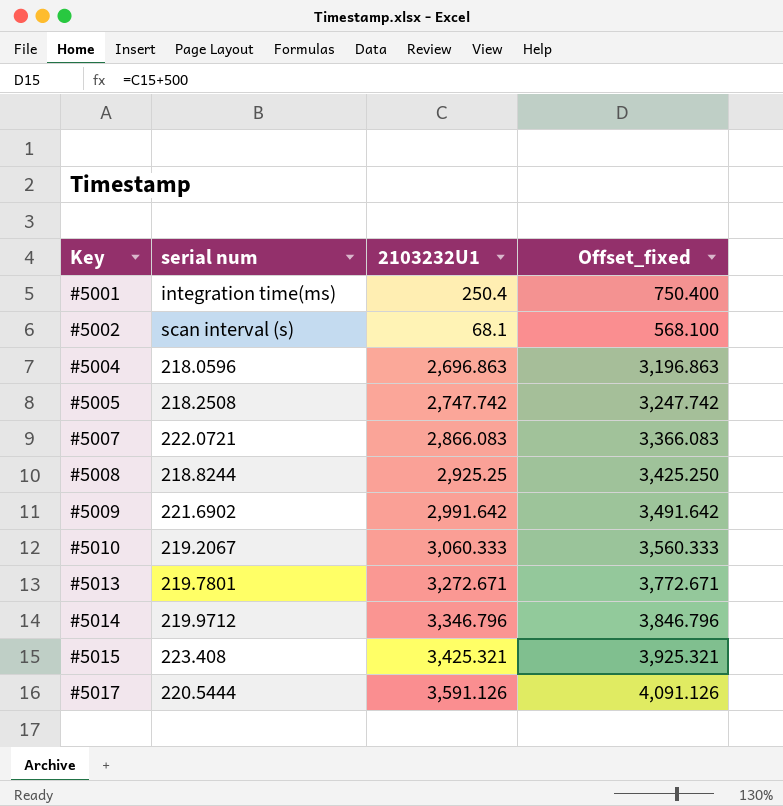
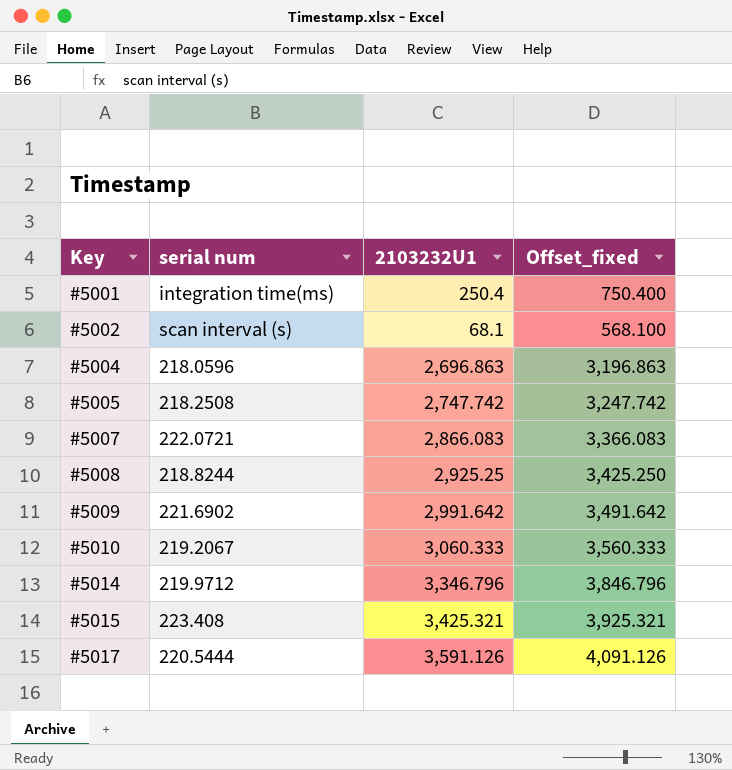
row #5013: 219.7801 | 3,272.671 | 3,772.671 -> none

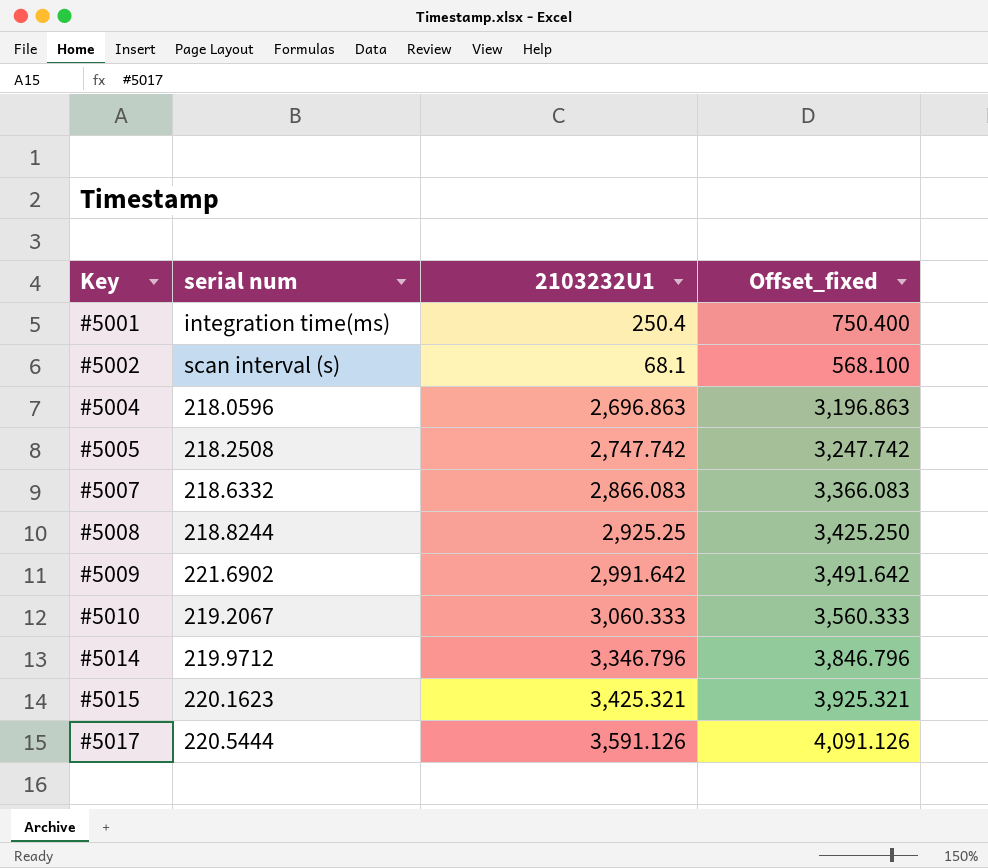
#5007 | serial num: 222.0721 -> 218.6332
#5015 | serial num: 223.408 -> 220.1623

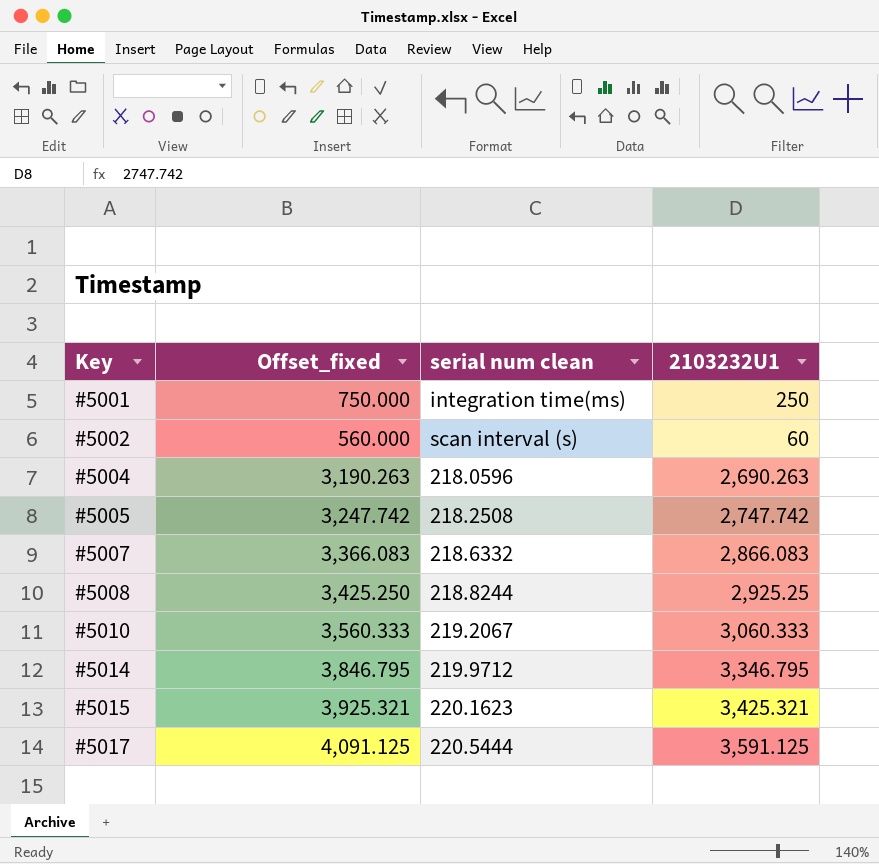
column Offset_fixed | position: 4 -> 2
column name: serial num -> serial num clean
row #5009: 221.6902 | 2,991.642 | 3,491.642 -> none
#5001 | Offset_fixed: 750.400 -> 750.000
#5001 | 2103232U1: 250.4 -> 250
#5002 | Offset_fixed: 568.100 -> 560.000
#5002 | 2103232U1: 68.1 -> 60
#5004 | Offset_fixed: 3,196.863 -> 3,190.263
#5004 | 2103232U1: 2,696.863 -> 2,690.263
#5014 | Offset_fixed: 3,846.796 -> 3,846.795
#5014 | 2103232U1: 3,346.796 -> 3,346.795
#5017 | Offset_fixed: 4,091.126 -> 4,091.125
#5017 | 2103232U1: 3,591.126 -> 3,591.125

